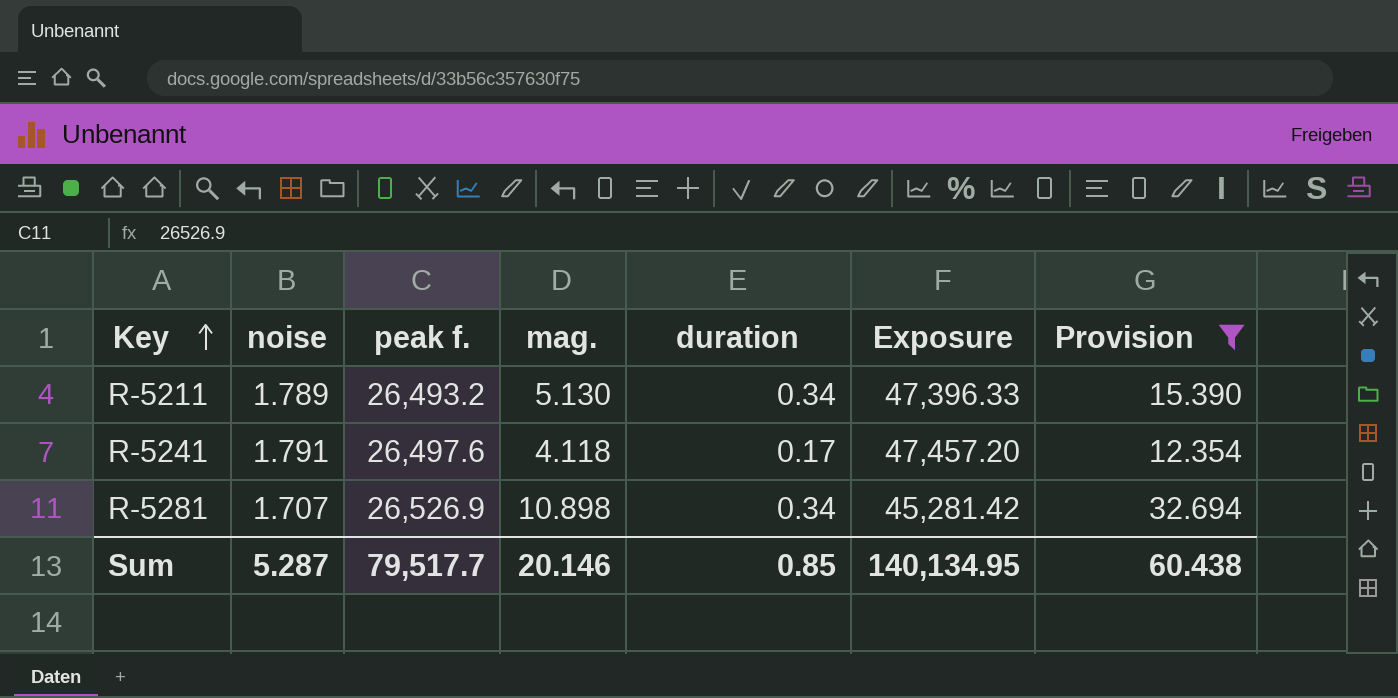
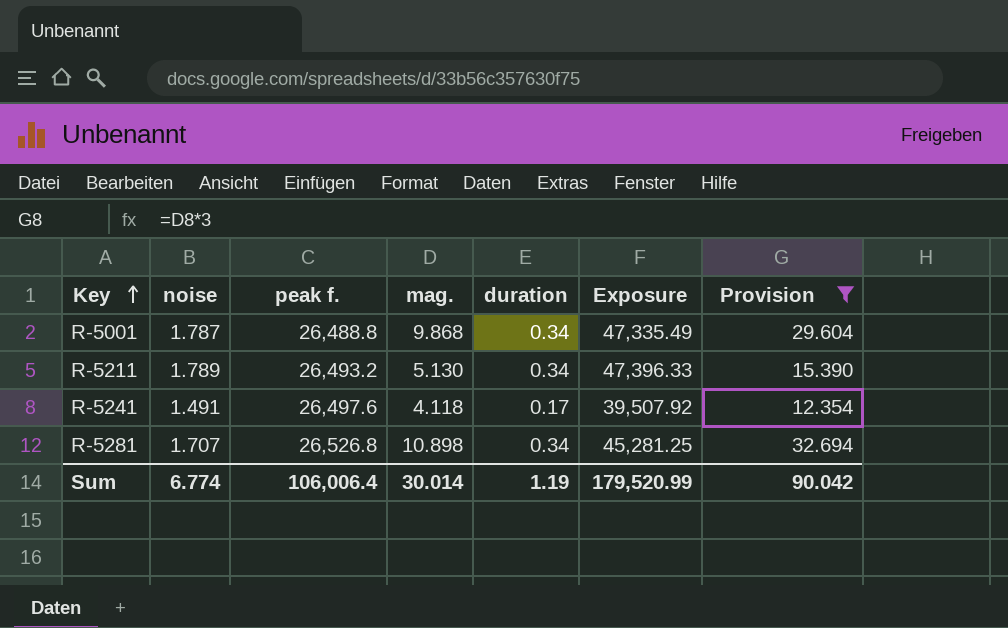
row R-5001: none -> 1.787 | 26,488.8 | 9.868 | 0.34 | 47,335.49 | 29.604
R-5241 | noise: 1.791 -> 1.491
R-5241 | Exposure: 47,457.20 -> 39,507.92
R-5281 | peak f.: 26,526.9 -> 26,526.8
R-5281 | Exposure: 45,281.42 -> 45,281.25
Sum | noise: 5.287 -> 6.774
Sum | peak f.: 79,517.7 -> 106,006.4
Sum | mag.: 20.146 -> 30.014
Sum | duration: 0.85 -> 1.19
Sum | Exposure: 140,134.95 -> 179,520.99
Sum | Provision: 60.438 -> 90.042

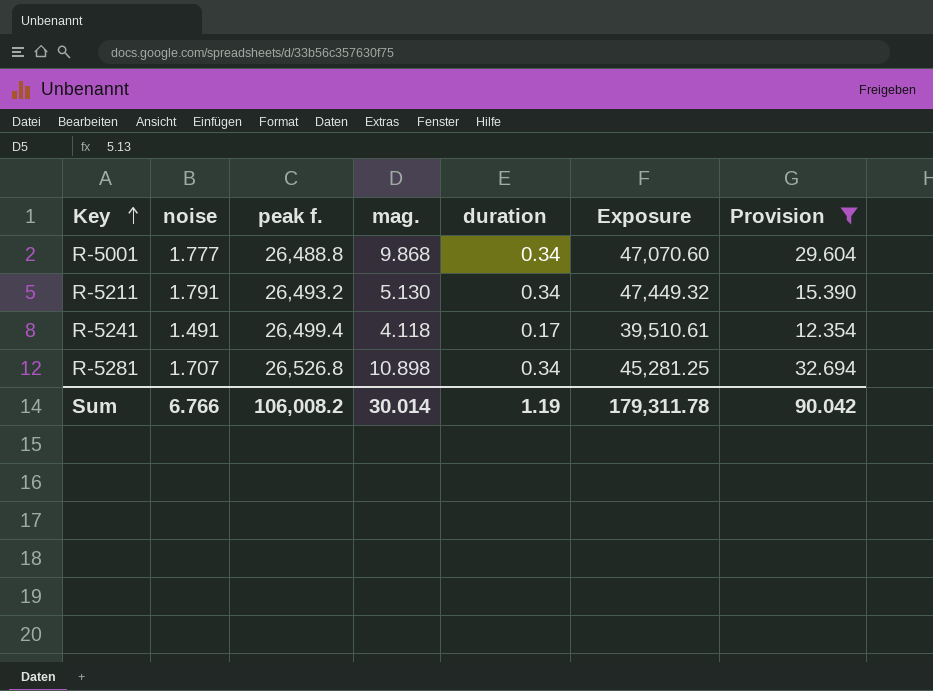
R-5001 | noise: 1.787 -> 1.777
R-5001 | Exposure: 47,335.49 -> 47,070.60
R-5211 | noise: 1.789 -> 1.791
R-5211 | Exposure: 47,396.33 -> 47,449.32
R-5241 | peak f.: 26,497.6 -> 26,499.4
R-5241 | Exposure: 39,507.92 -> 39,510.61
Sum | noise: 6.774 -> 6.766
Sum | peak f.: 106,006.4 -> 106,008.2
Sum | Exposure: 179,520.99 -> 179,311.78

